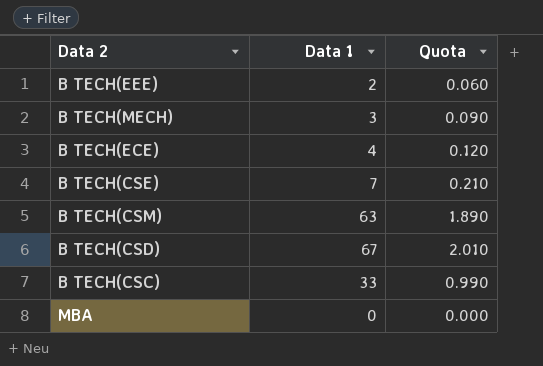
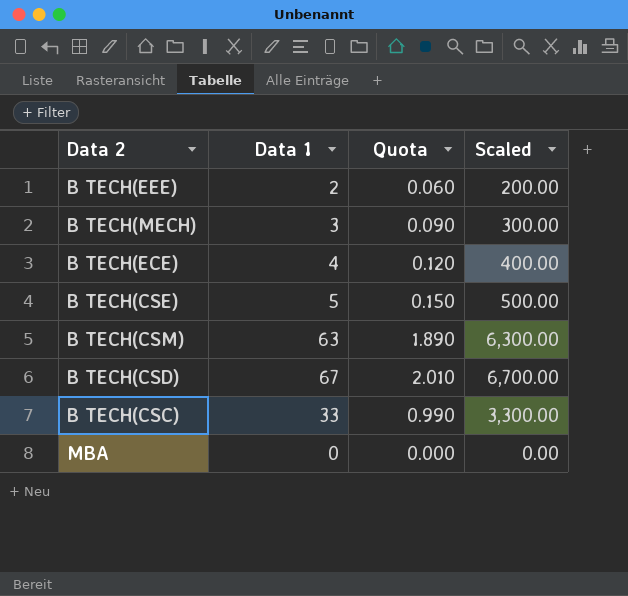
column Scaled | formula: none -> [Data 1] * 100
B TECH(CSE) | Data 1: 7 -> 5
B TECH(CSE) | Quota: 0.210 -> 0.150

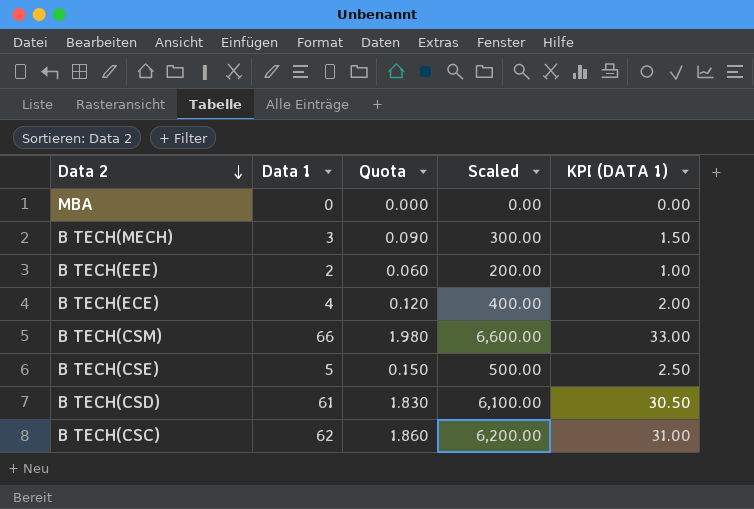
row order: none -> Data 2 descending
column KPI (DATA 1) | formula: none -> [Data 1] * 0.5
B TECH(CSM) | Data 1: 63 -> 66
B TECH(CSM) | Quota: 1.890 -> 1.980
B TECH(CSM) | Scaled: 6,300.00 -> 6,600.00
B TECH(CSD) | Data 1: 67 -> 61
B TECH(CSD) | Quota: 2.010 -> 1.830
B TECH(CSD) | Scaled: 6,700.00 -> 6,100.00
B TECH(CSC) | Data 1: 33 -> 62
B TECH(CSC) | Quota: 0.990 -> 1.860
B TECH(CSC) | Scaled: 3,300.00 -> 6,200.00

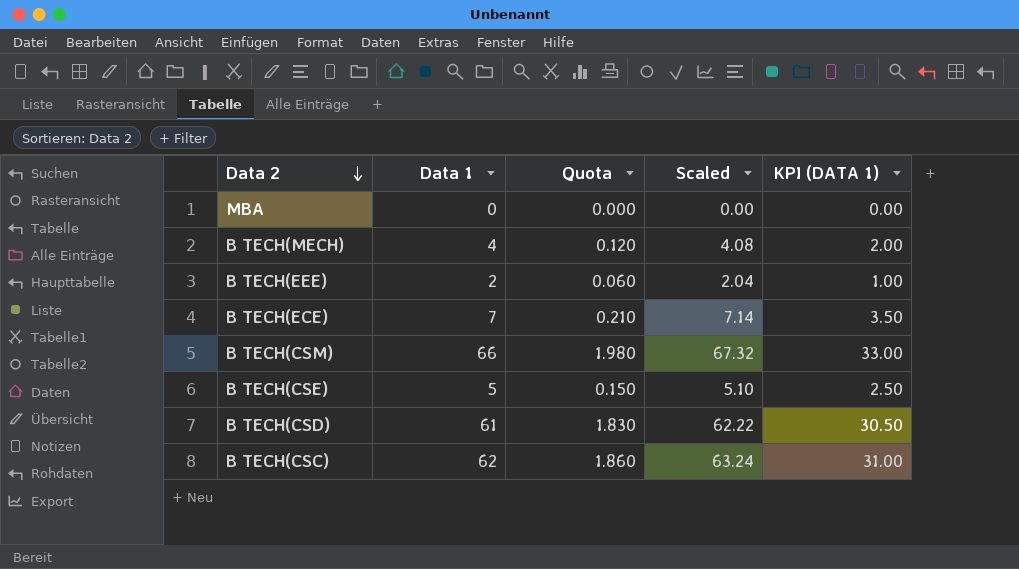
column Scaled | formula: [Data 1] * 100 -> [Data 1] * 1.02
B TECH(MECH) | Data 1: 3 -> 4
B TECH(MECH) | Quota: 0.090 -> 0.120
B TECH(MECH) | KPI (DATA 1): 1.50 -> 2.00
B TECH(ECE) | Data 1: 4 -> 7
B TECH(ECE) | Quota: 0.120 -> 0.210
B TECH(ECE) | KPI (DATA 1): 2.00 -> 3.50

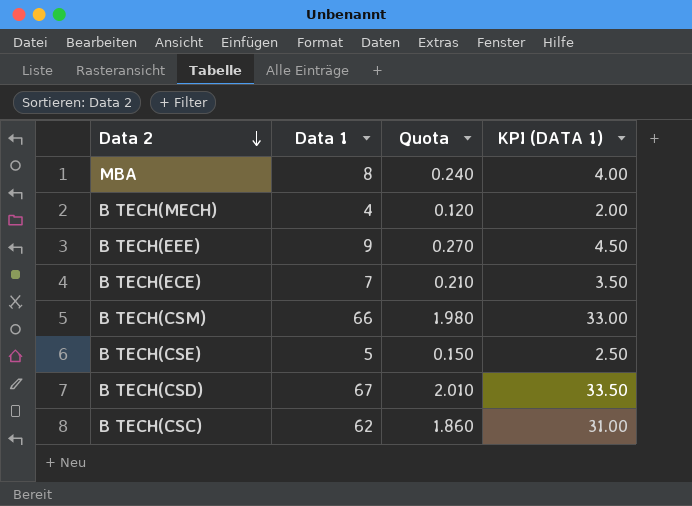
column Scaled | formula: [Data 1] * 1.02 -> none
MBA | Data 1: 0 -> 8
MBA | Quota: 0.000 -> 0.240
MBA | KPI (DATA 1): 0.00 -> 4.00
B TECH(EEE) | Data 1: 2 -> 9
B TECH(EEE) | Quota: 0.060 -> 0.270
B TECH(EEE) | KPI (DATA 1): 1.00 -> 4.50
B TECH(CSD) | Data 1: 61 -> 67
B TECH(CSD) | Quota: 1.830 -> 2.010
B TECH(CSD) | KPI (DATA 1): 30.50 -> 33.50

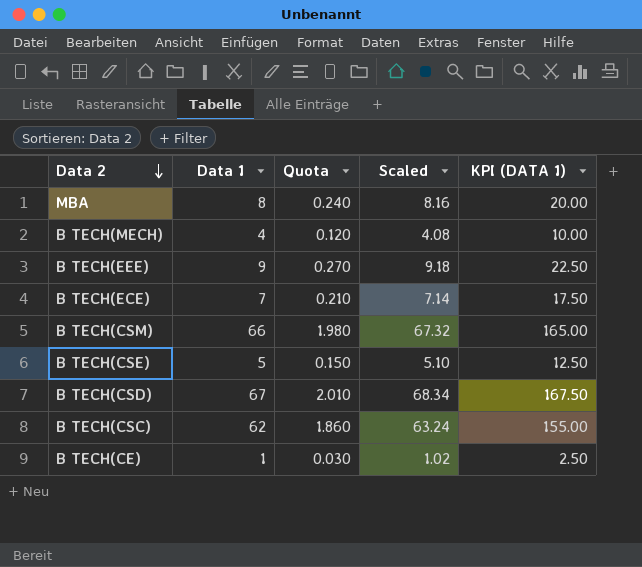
column Scaled | formula: none -> [Data 1] * 1.02
column KPI (DATA 1) | formula: [Data 1] * 0.5 -> [Data 1] * 2.5
row B TECH(CE): none -> 1 | 0.030 | 1.02 | 2.50

